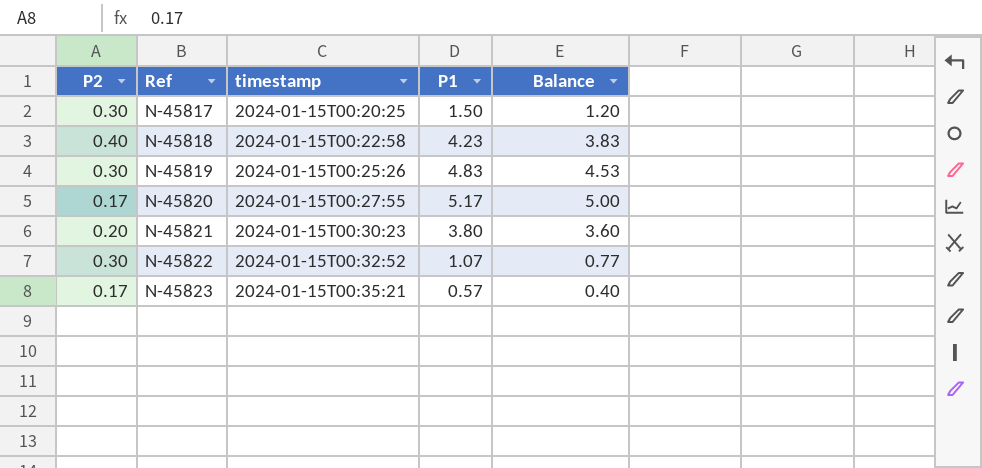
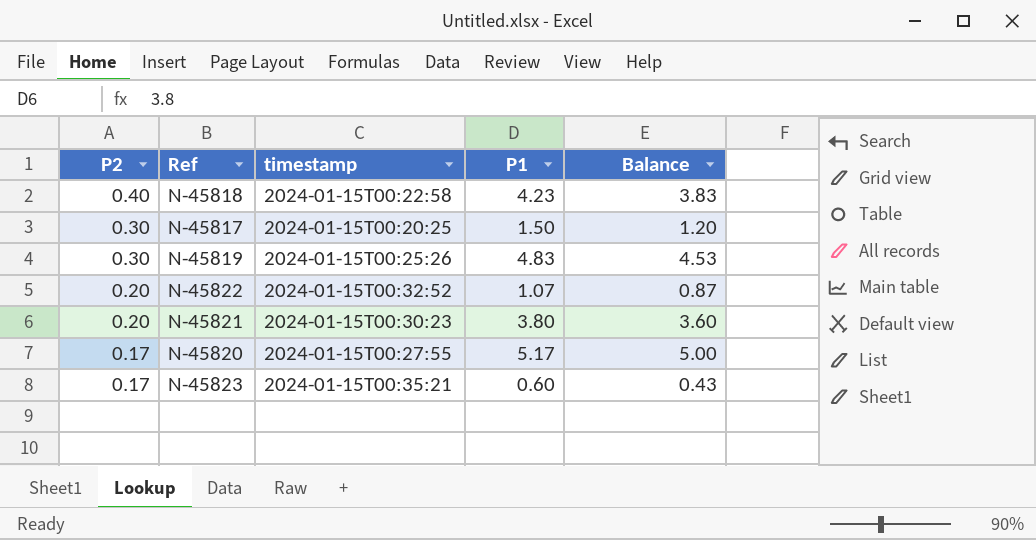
row order: Ref ascending -> P2 descending
N-45822 | P2: 0.30 -> 0.20
N-45822 | Balance: 0.77 -> 0.87
N-45823 | P1: 0.57 -> 0.60
N-45823 | Balance: 0.40 -> 0.43

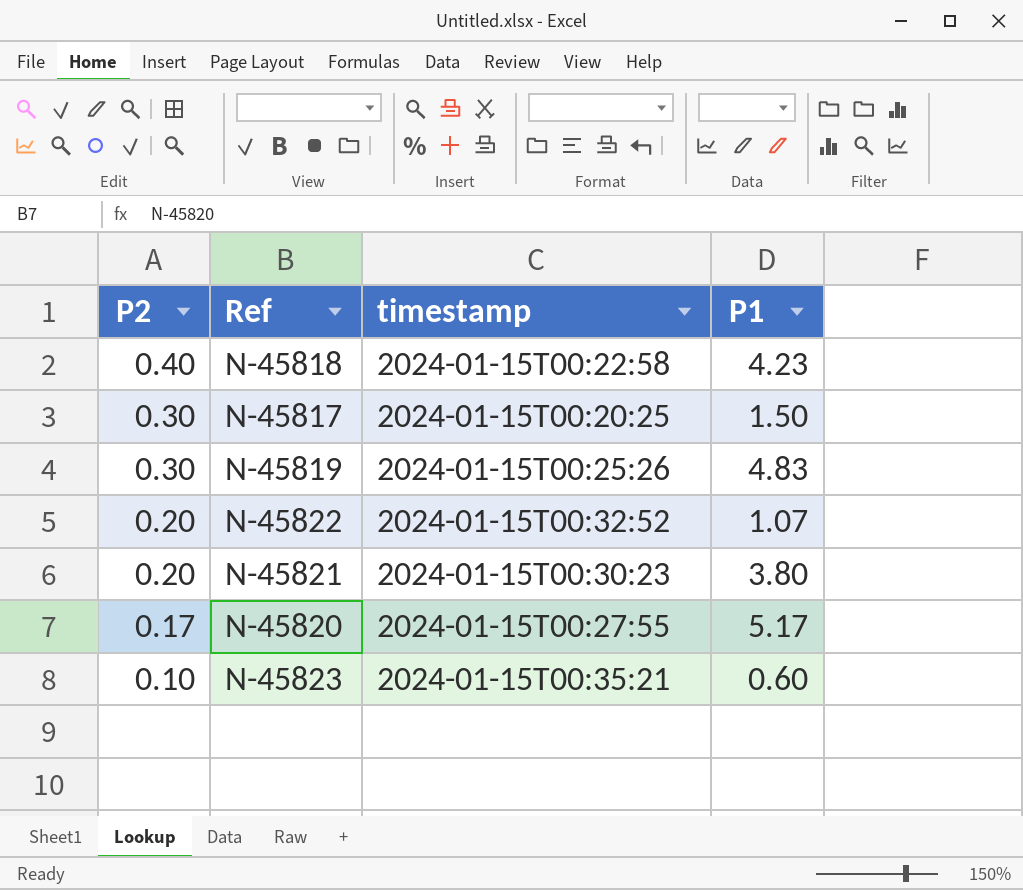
column Balance | formula: [P1] - [P2] -> none
N-45823 | P2: 0.17 -> 0.10

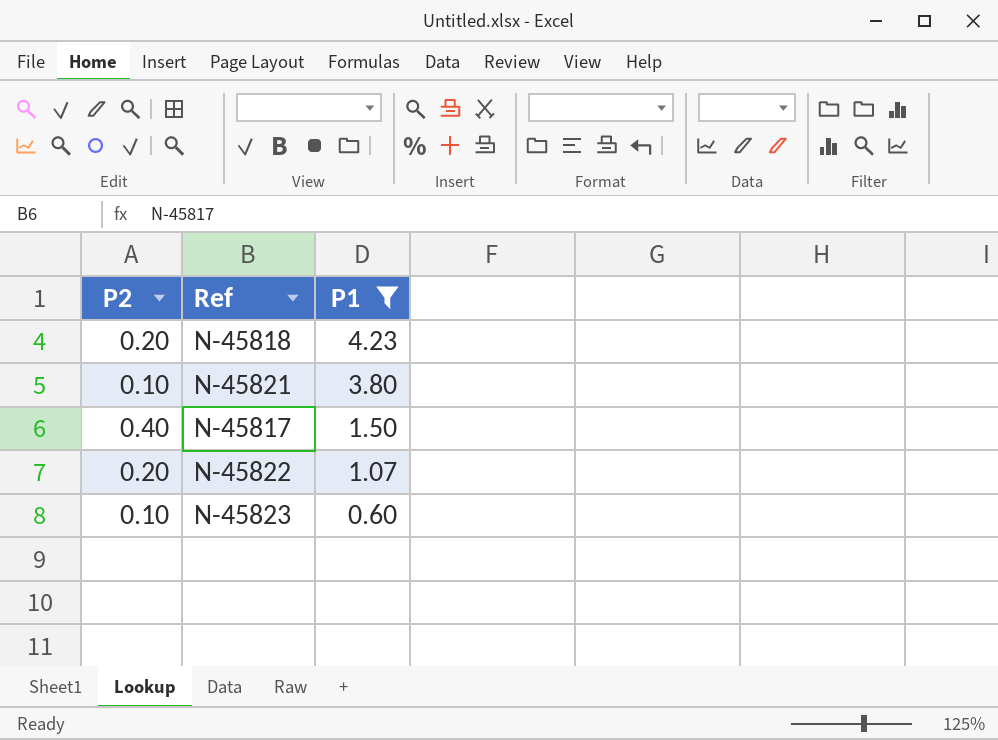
filter: none -> P1 <= 4.23
row order: P2 descending -> P1 descending
column timestamp | position: 3 -> none
N-45818 | P2: 0.40 -> 0.20
N-45821 | P2: 0.20 -> 0.10
N-45817 | P2: 0.30 -> 0.40

